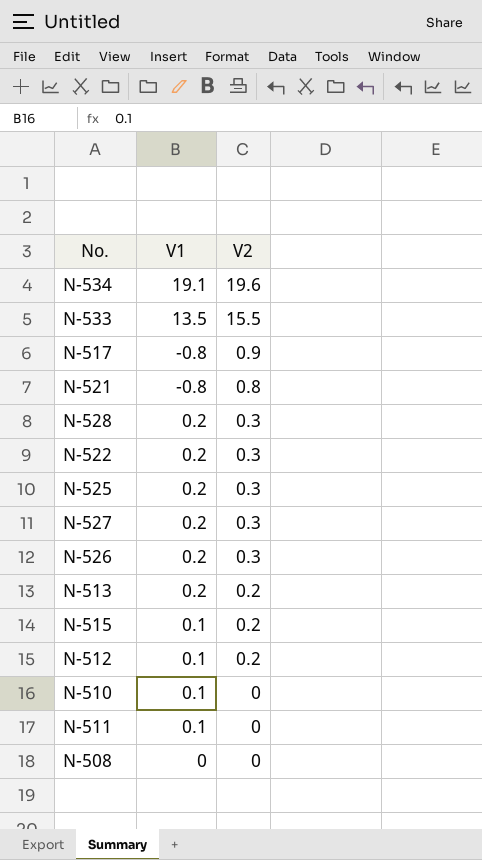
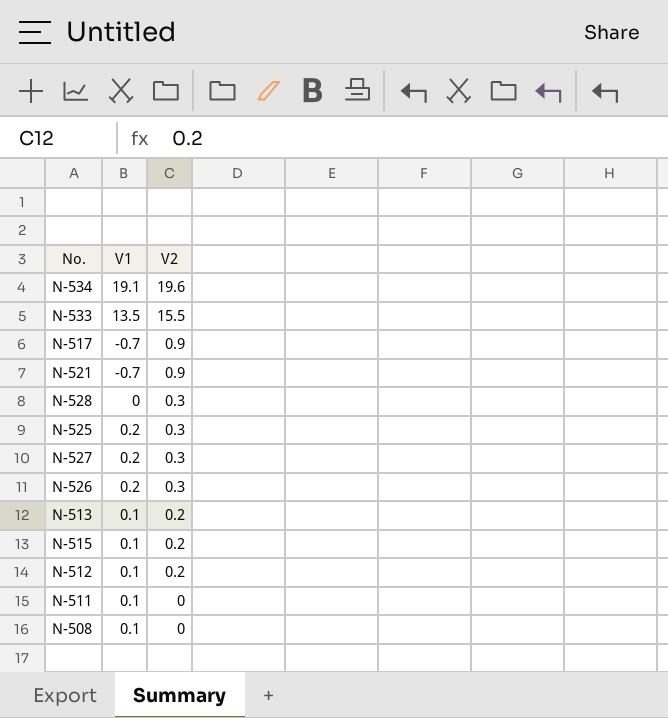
row N-522: 0.2 | 0.3 -> none
row N-510: 0.1 | 0 -> none
N-517 | V1: -0.8 -> -0.7
N-521 | V1: -0.8 -> -0.7
N-521 | V2: 0.8 -> 0.9
N-528 | V1: 0.2 -> 0
N-513 | V1: 0.2 -> 0.1
N-508 | V1: 0 -> 0.1

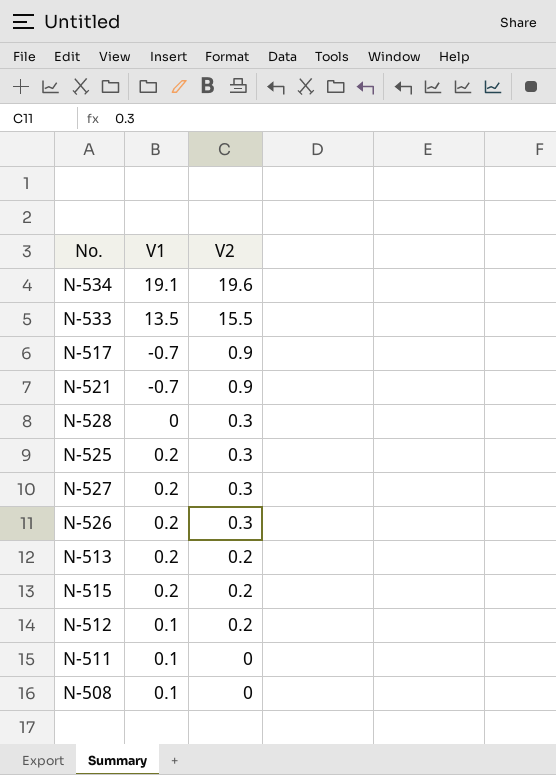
N-513 | V1: 0.1 -> 0.2
N-515 | V1: 0.1 -> 0.2

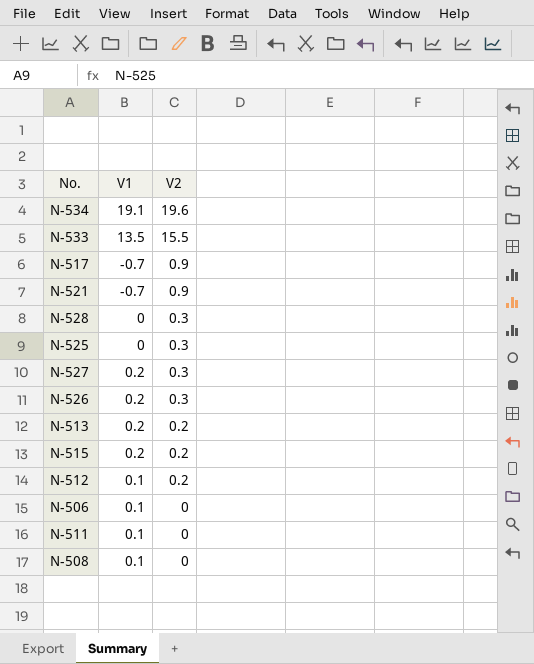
N-525 | V1: 0.2 -> 0
row N-506: none -> 0.1 | 0

